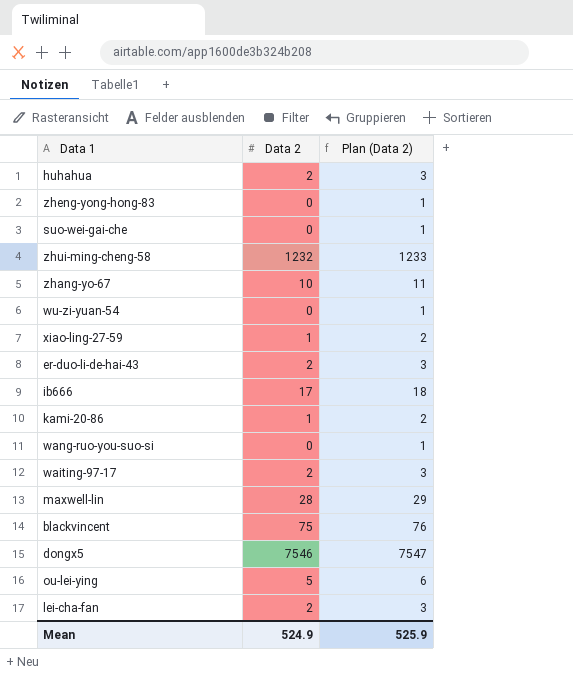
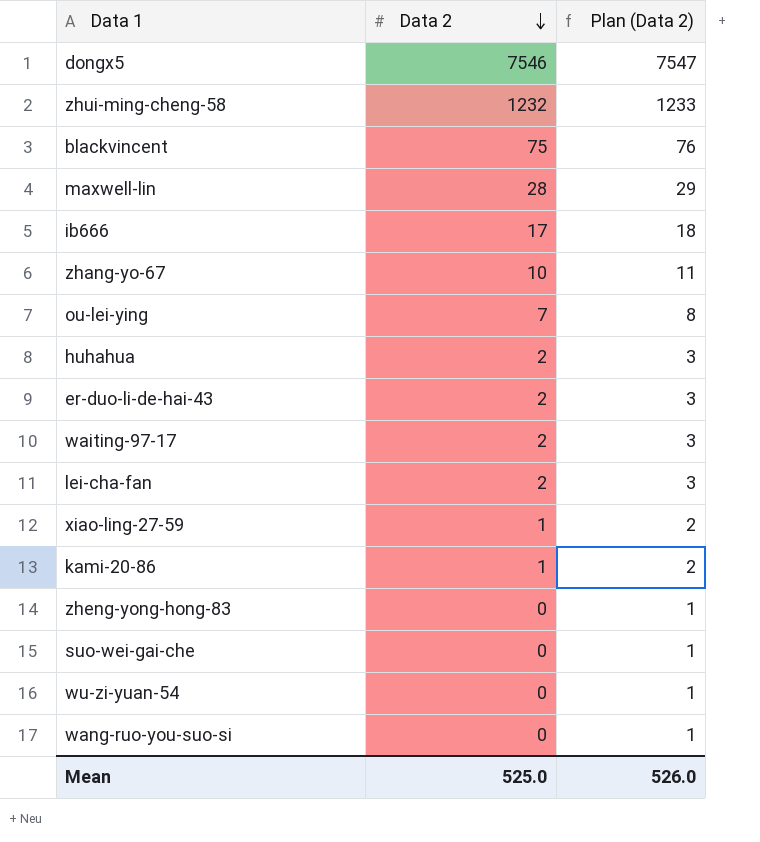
row order: none -> Data 2 descending
ou-lei-ying | Data 2: 5 -> 7
ou-lei-ying | Plan (Data 2): 6 -> 8
Mean | Data 2: 524.9 -> 525.0
Mean | Plan (Data 2): 525.9 -> 526.0

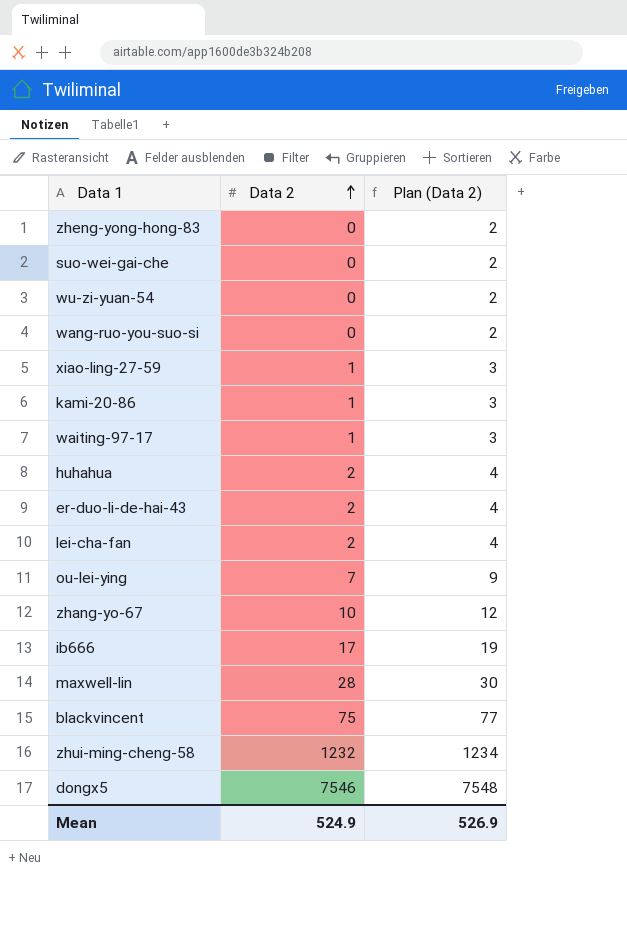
row order: Data 2 descending -> Data 2 ascending
column Plan (Data 2) | formula: [Data 2] + 1 -> [Data 2] + 2
waiting-97-17 | Data 2: 2 -> 1
Mean | Data 2: 525.0 -> 524.9
Mean | Plan (Data 2): 526.0 -> 526.9

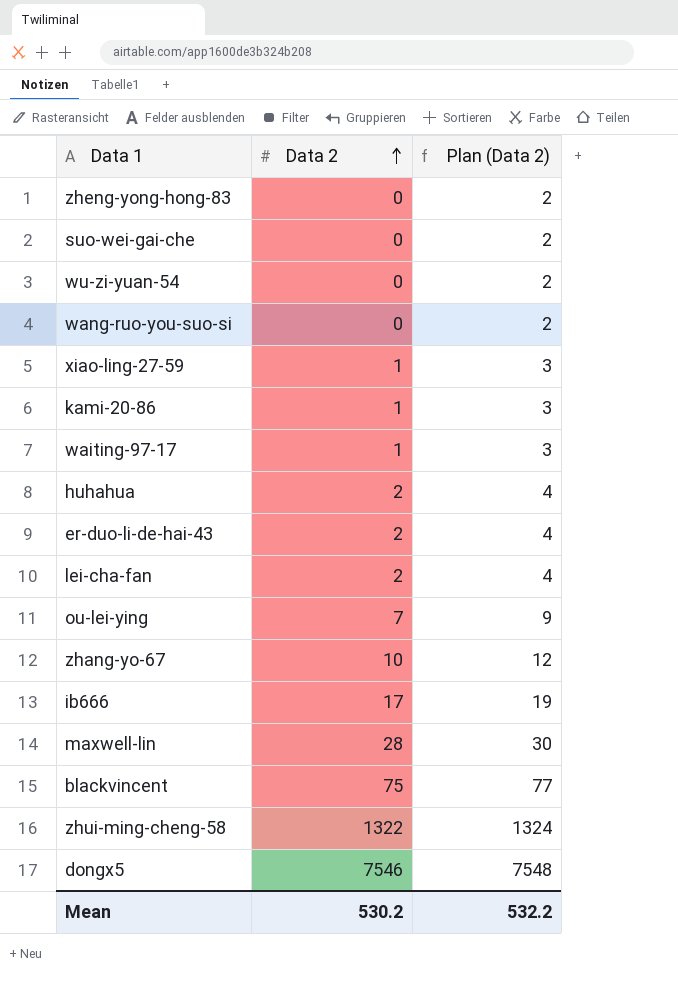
zhui-ming-cheng-58 | Data 2: 1232 -> 1322
zhui-ming-cheng-58 | Plan (Data 2): 1234 -> 1324
Mean | Data 2: 524.9 -> 530.2
Mean | Plan (Data 2): 526.9 -> 532.2

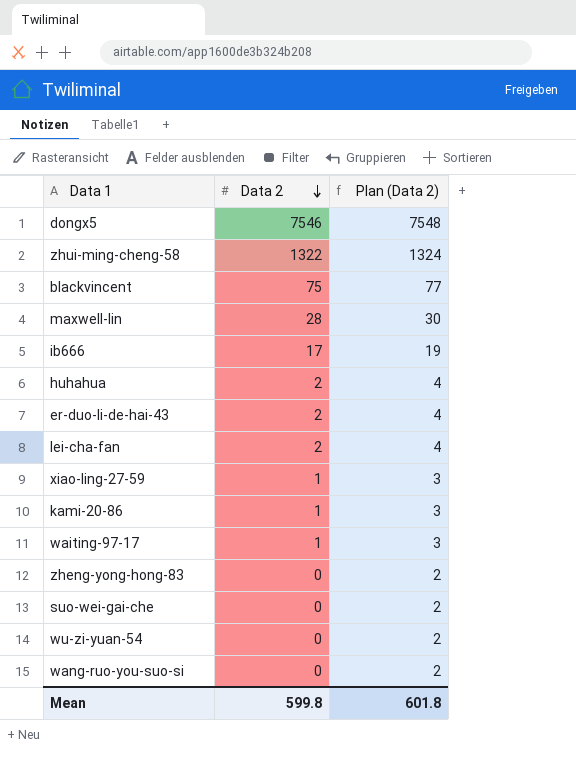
row order: Data 2 ascending -> Data 2 descending
row ou-lei-ying: 7 | 9 -> none
row zhang-yo-67: 10 | 12 -> none
Mean | Data 2: 530.2 -> 599.8
Mean | Plan (Data 2): 532.2 -> 601.8

